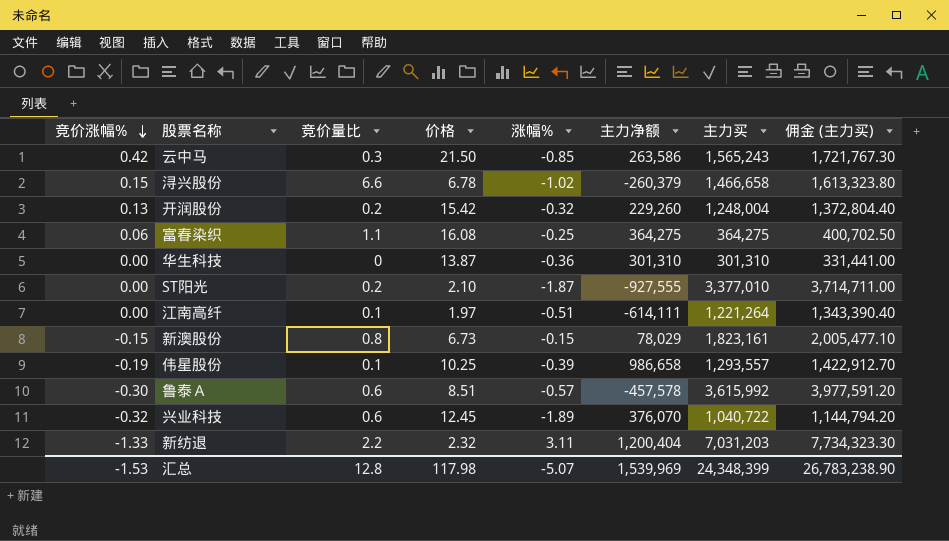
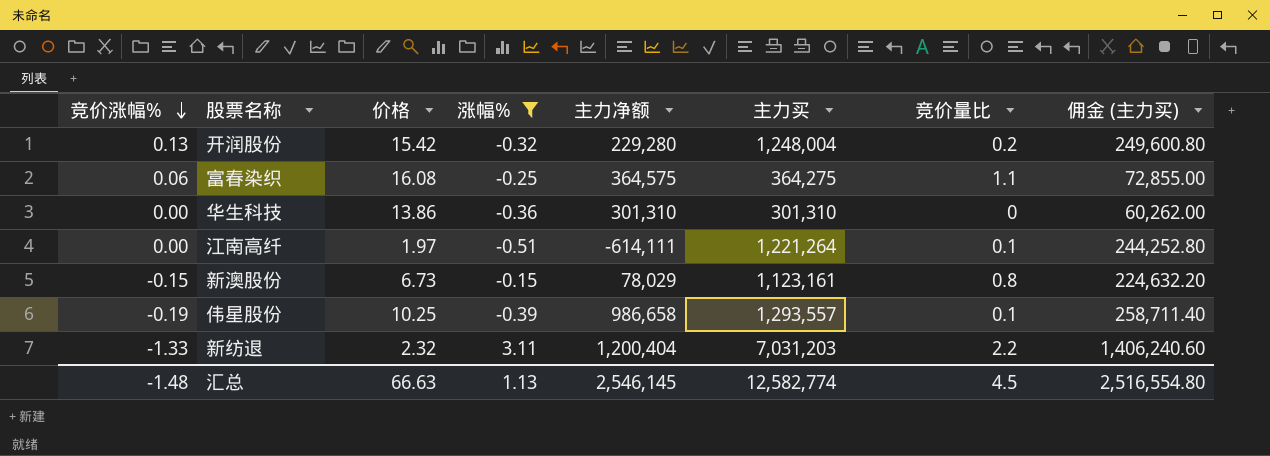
filter: none -> 涨幅% >= -0.51
column 竞价量比 | position: 3 -> 7
column 佣金 (主力买) | formula: [主力买] * 1.1 -> [主力买] * 0.2
开润股份 | 主力净额: 229,260 -> 229,280
富春染织 | 主力净额: 364,275 -> 364,575
华生科技 | 价格: 13.87 -> 13.86
新澳股份 | 主力买: 1,823,161 -> 1,123,161
汇总 | 竞价涨幅%: -1.53 -> -1.48
汇总 | 价格: 117.98 -> 66.63
汇总 | 涨幅%: -5.07 -> 1.13
汇总 | 主力净额: 1,539,969 -> 2,546,145
汇总 | 主力买: 24,348,399 -> 12,582,774
汇总 | 竞价量比: 12.8 -> 4.5
汇总 | 佣金 (主力买): 26,783,238.90 -> 2,516,554.80

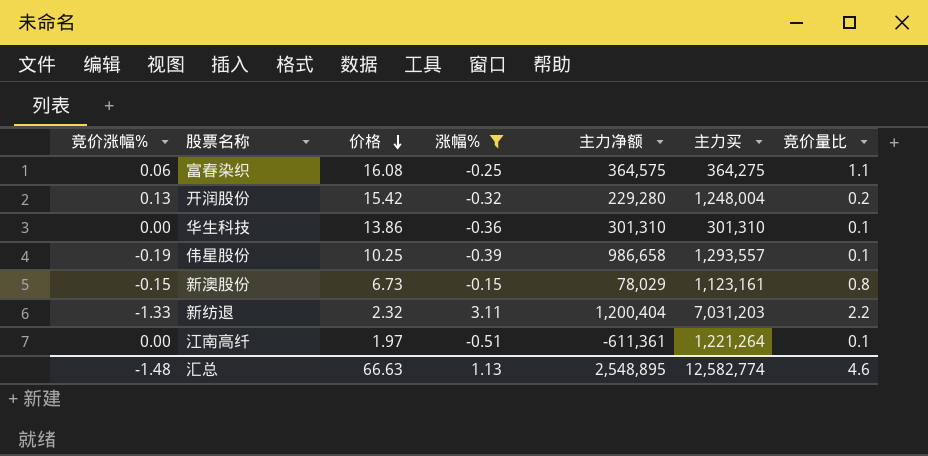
row order: 竞价涨幅% descending -> 价格 descending
column 佣金 (主力买) | formula: [主力买] * 0.2 -> none
华生科技 | 竞价量比: 0 -> 0.1
江南高纤 | 主力净额: -614,111 -> -611,361
汇总 | 主力净额: 2,546,145 -> 2,548,895
汇总 | 竞价量比: 4.5 -> 4.6

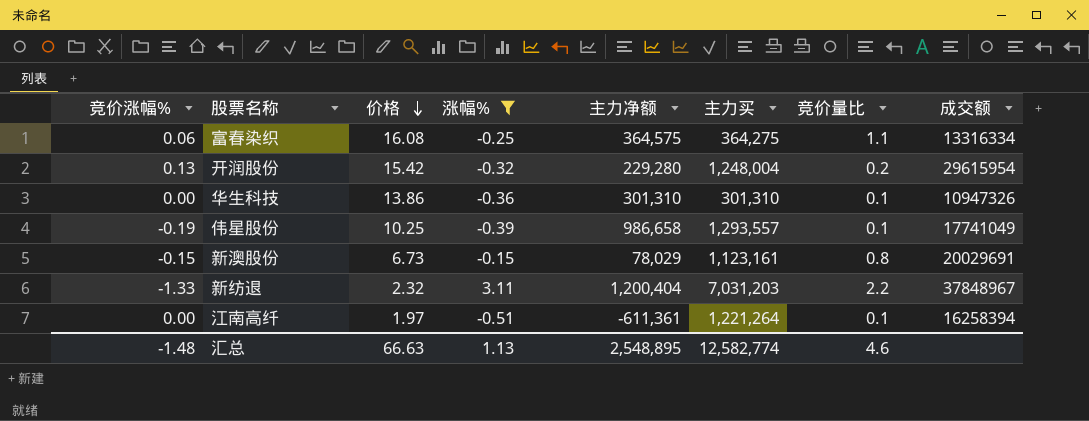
column 成交额 | position: none -> 8

